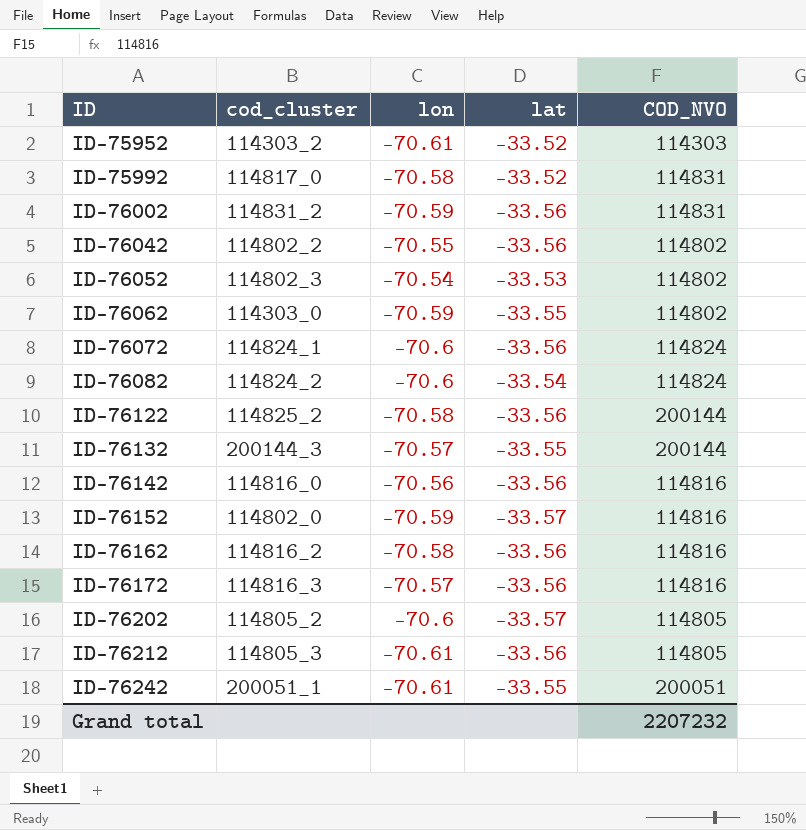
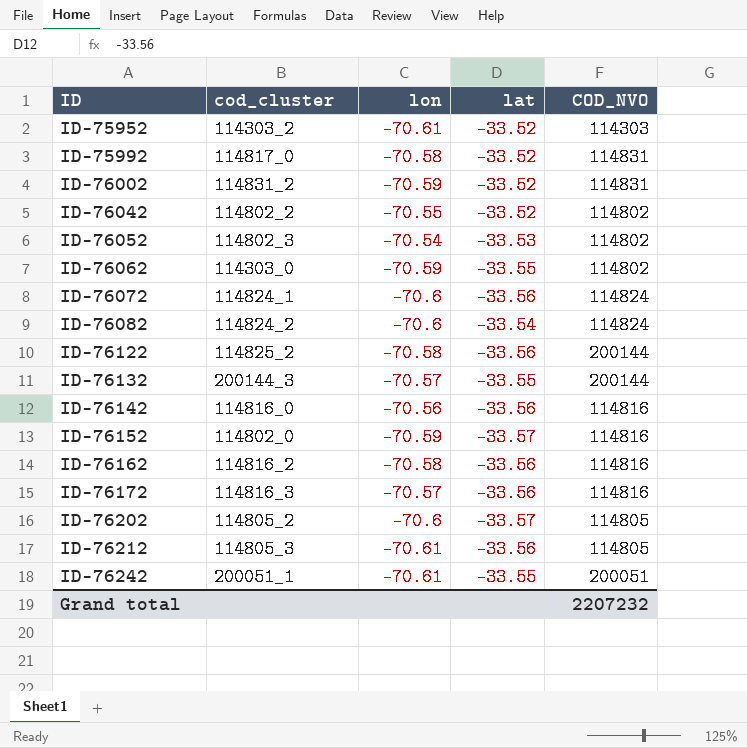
ID-76002 | lat: -33.56 -> -33.52
ID-76042 | lat: -33.56 -> -33.52

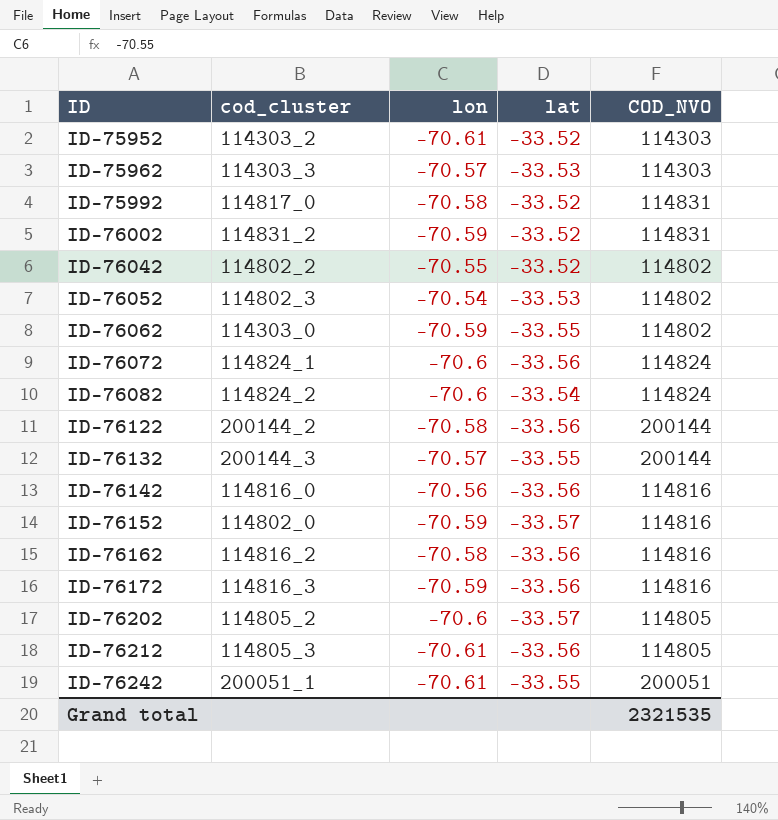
row ID-75962: none -> 114303_3 | -70.57 | -33.53 | 114303
ID-76122 | cod_cluster: 114825_2 -> 200144_2
ID-76172 | lon: -70.57 -> -70.59
Grand total | COD_NVO: 2207232 -> 2321535

